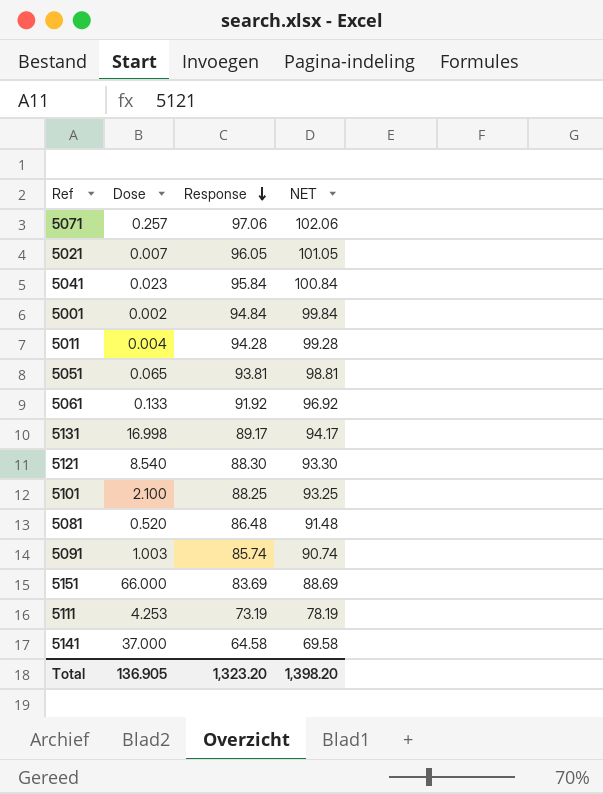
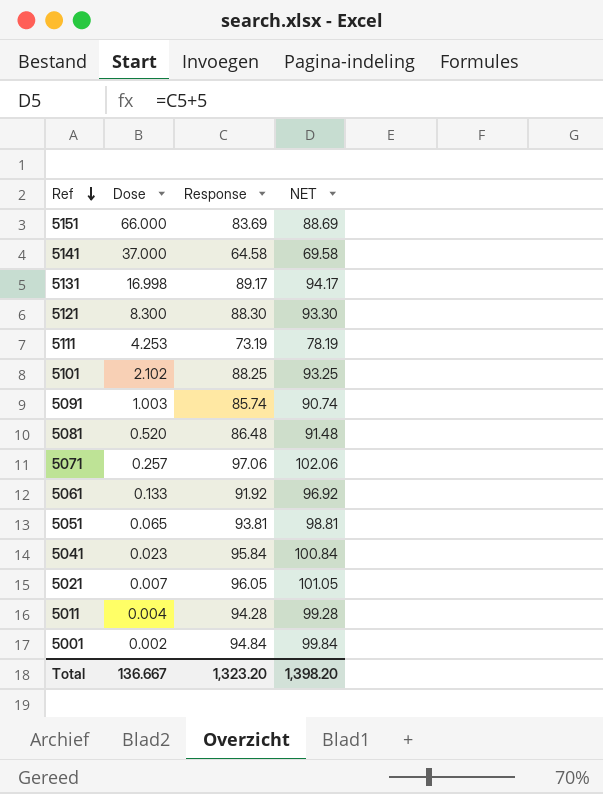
row order: Response descending -> Ref descending
5121 | Dose: 8.540 -> 8.300
5101 | Dose: 2.100 -> 2.102
Total | Dose: 136.905 -> 136.667

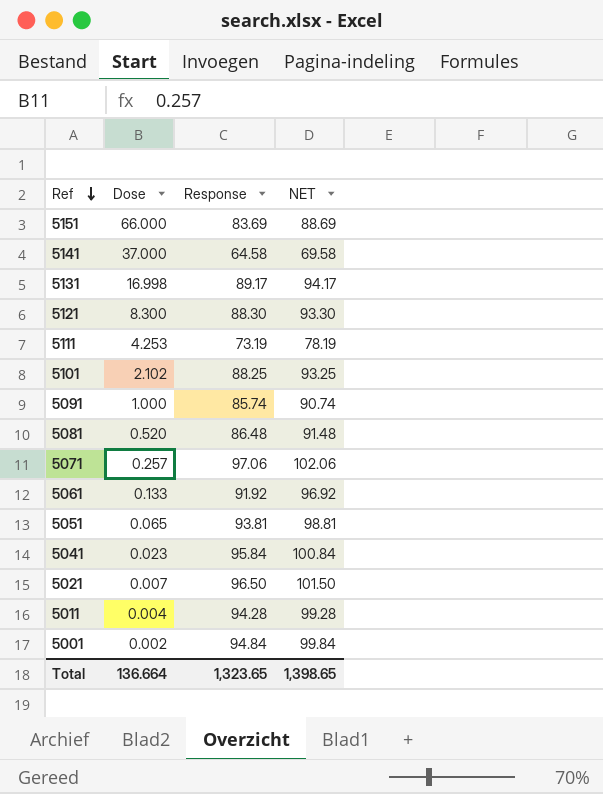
5091 | Dose: 1.003 -> 1.000
5021 | Response: 96.05 -> 96.50
5021 | NET: 101.05 -> 101.50
Total | Dose: 136.667 -> 136.664
Total | Response: 1,323.20 -> 1,323.65
Total | NET: 1,398.20 -> 1,398.65

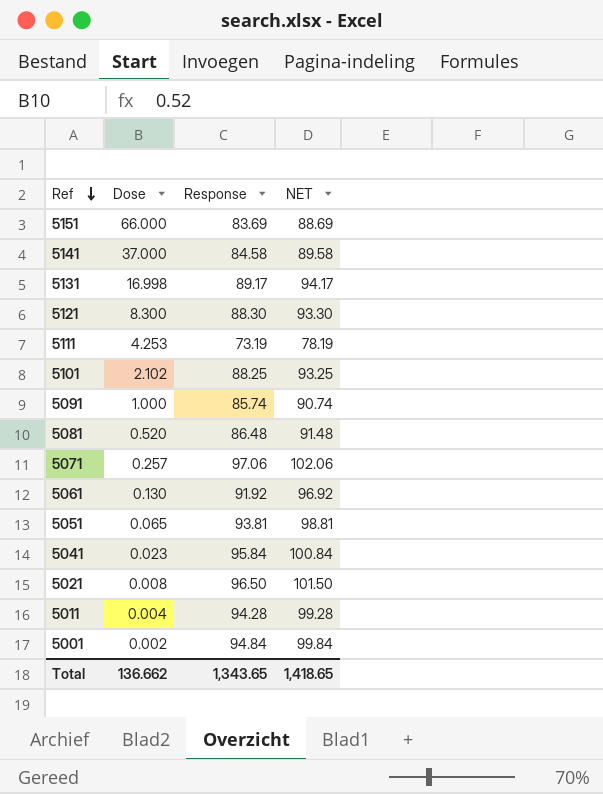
5141 | Response: 64.58 -> 84.58
5141 | NET: 69.58 -> 89.58
5061 | Dose: 0.133 -> 0.130
5021 | Dose: 0.007 -> 0.008
Total | Dose: 136.664 -> 136.662
Total | Response: 1,323.65 -> 1,343.65
Total | NET: 1,398.65 -> 1,418.65

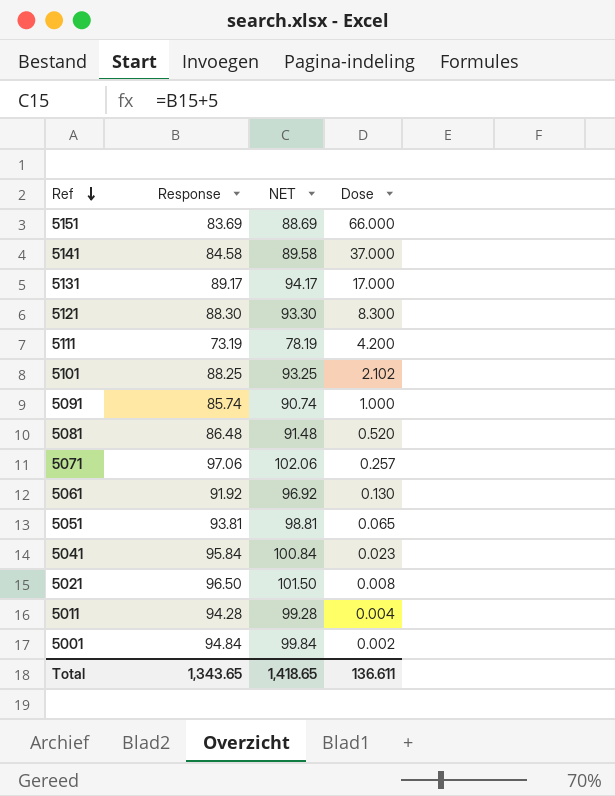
column Dose | position: 2 -> 4
5131 | Dose: 16.998 -> 17.000
5111 | Dose: 4.253 -> 4.200
Total | Dose: 136.662 -> 136.611

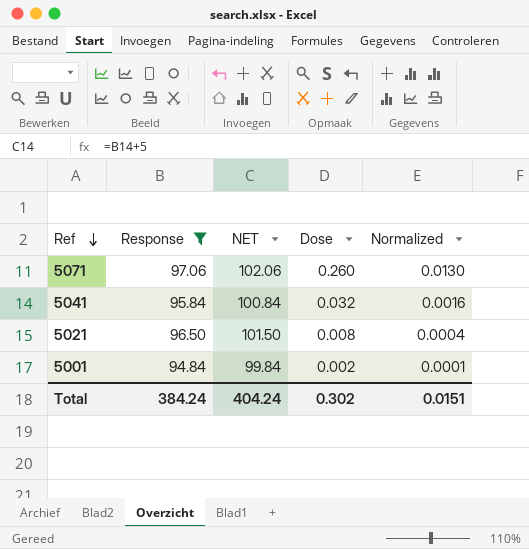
filter: none -> Response >= 94.84
column Normalized | formula: none -> [Dose] * 0.05
5071 | Dose: 0.257 -> 0.260
5041 | Dose: 0.023 -> 0.032
Total | Response: 1,343.65 -> 384.24
Total | NET: 1,418.65 -> 404.24
Total | Dose: 136.611 -> 0.302

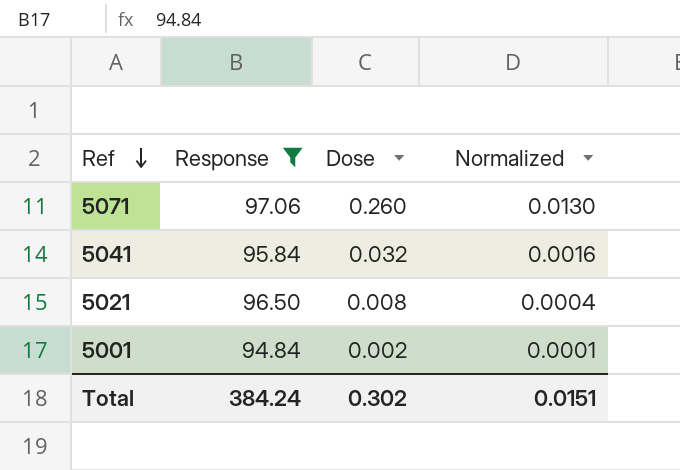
column NET | formula: [Response] + 5 -> none

